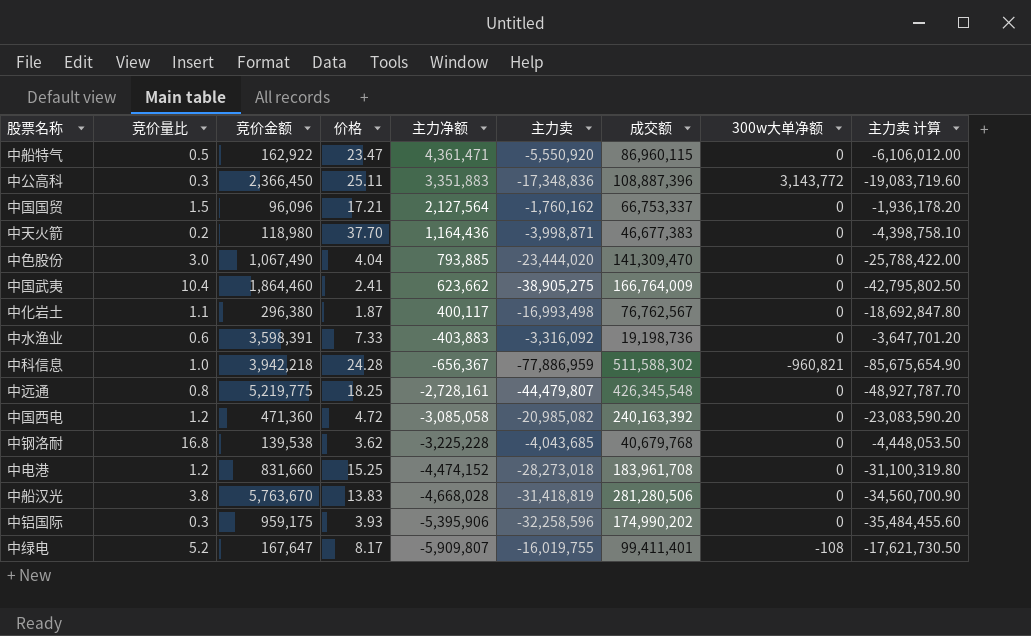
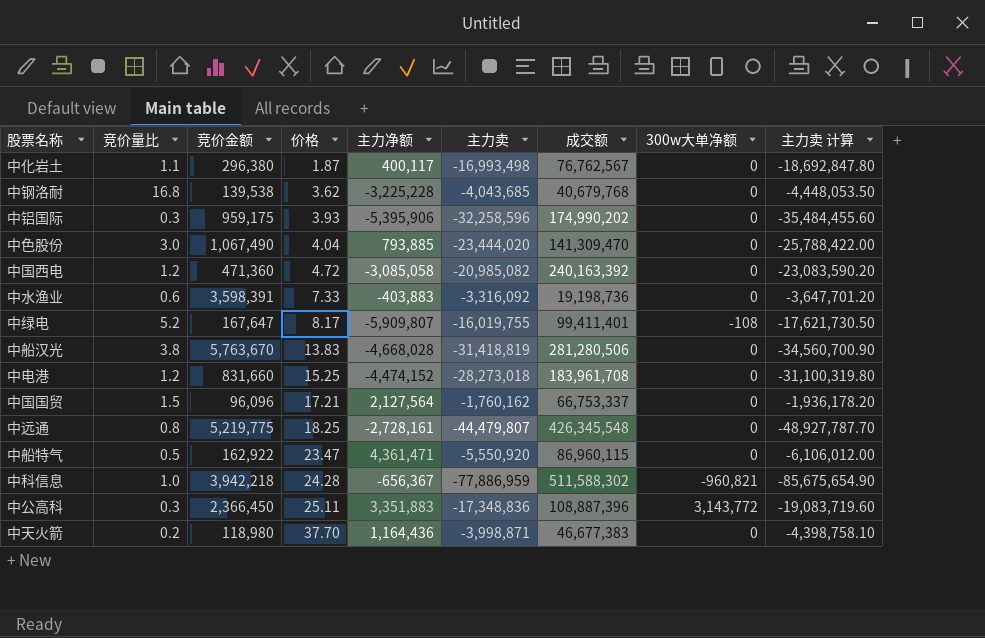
row order: 主力净额 descending -> 价格 ascending
row 中国武夷: 10.4 | 1,864,460 | 2.41 | 623,662 | -38,905,275 | 166,764,009 | 0 | -42,795,802.50 -> none

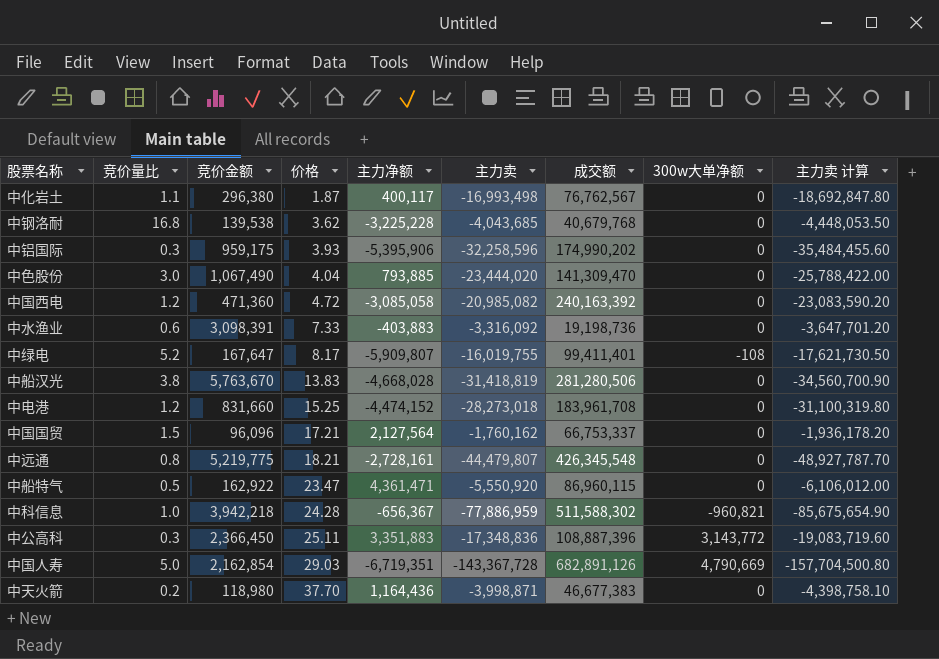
中水渔业 | 竞价金额: 3,598,391 -> 3,098,391
中远通 | 价格: 18.25 -> 18.21
row 中国人寿: none -> 5.0 | 2,162,854 | 29.03 | -6,719,351 | -143,367,728 | 682,891,126 | 4,790,669 | -157,704,500.80

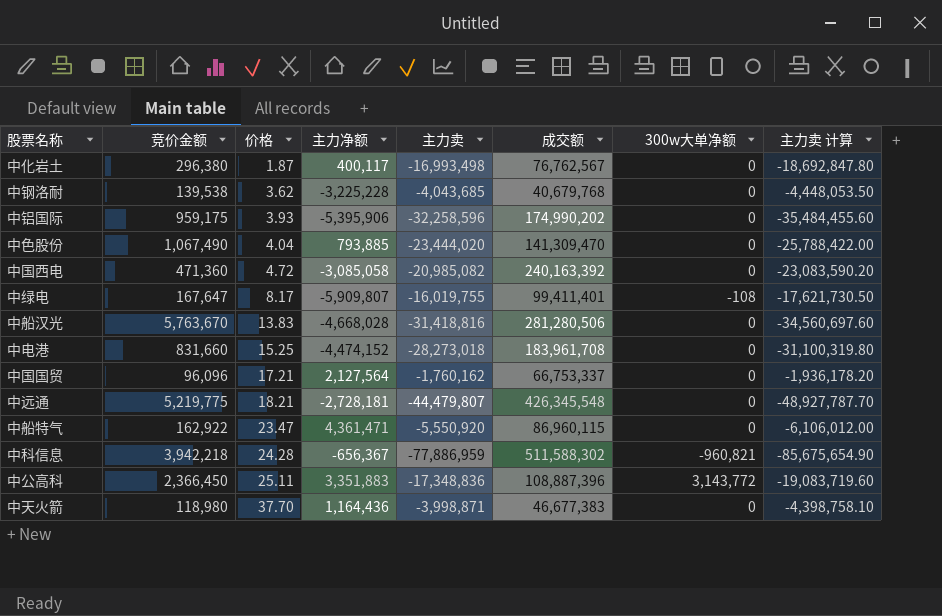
column 竞价量比 | position: 2 -> none
row 中水渔业: 0.6 | 3,098,391 | 7.33 | -403,883 | -3,316,092 | 19,198,736 | 0 | -3,647,701.20 -> none
row 中国人寿: 5.0 | 2,162,854 | 29.03 | -6,719,351 | -143,367,728 | 682,891,126 | 4,790,669 | -157,704,500.80 -> none
中船汉光 | 主力卖: -31,418,819 -> -31,418,816
中船汉光 | 主力卖 计算: -34,560,700.90 -> -34,560,697.60
中远通 | 主力净额: -2,728,161 -> -2,728,181

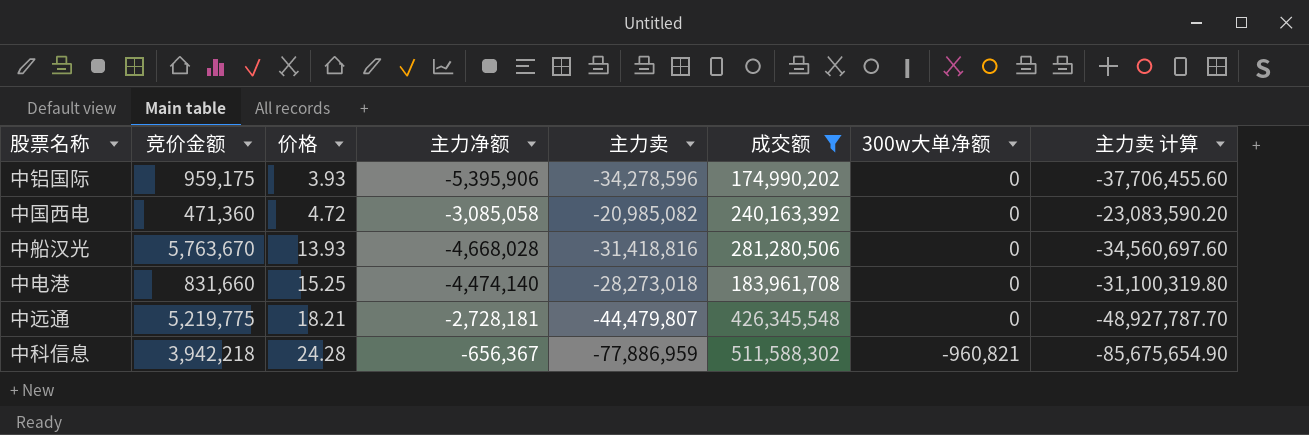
filter: none -> 成交额 >= 174,990,202
中铝国际 | 主力卖: -32,258,596 -> -34,278,596
中铝国际 | 主力卖 计算: -35,484,455.60 -> -37,706,455.60
中船汉光 | 价格: 13.83 -> 13.93
中电港 | 主力净额: -4,474,152 -> -4,474,140

